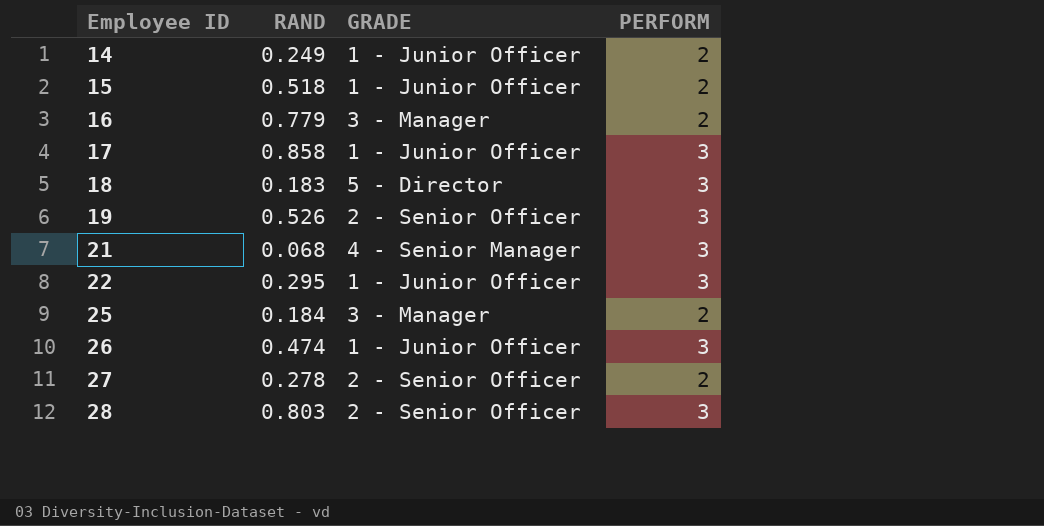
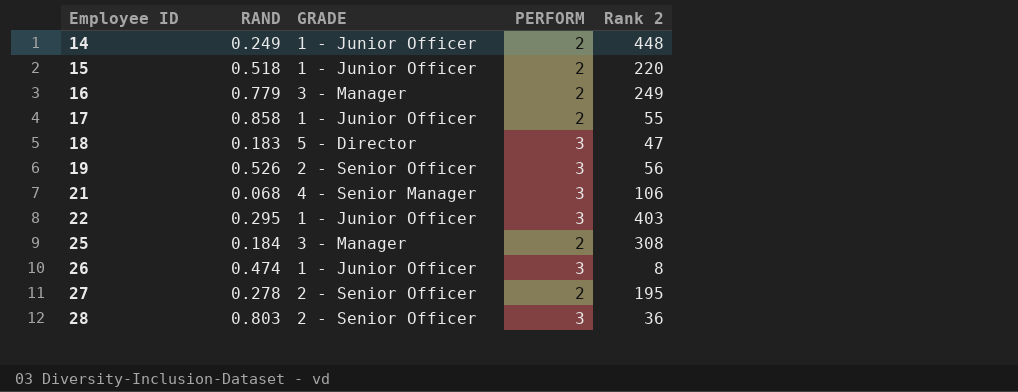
column Rank 2 | position: none -> 5
17 | PERFORM: 3 -> 2

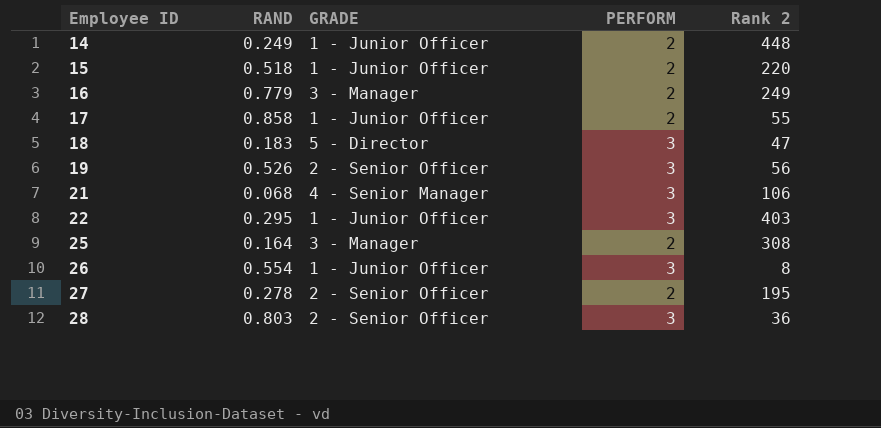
25 | RAND: 0.184 -> 0.164
26 | RAND: 0.474 -> 0.554

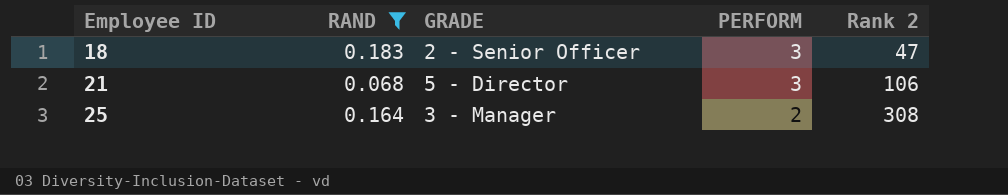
filter: none -> RAND <= 0.183
18 | GRADE: 5 - Director -> 2 - Senior Officer
21 | GRADE: 4 - Senior Manager -> 5 - Director

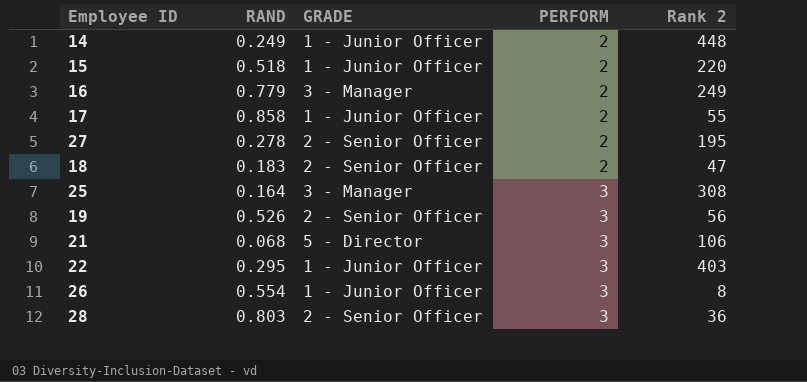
filter: RAND <= 0.183 -> none
row order: Employee ID ascending -> PERFORM ascending
18 | PERFORM: 3 -> 2
25 | PERFORM: 2 -> 3

